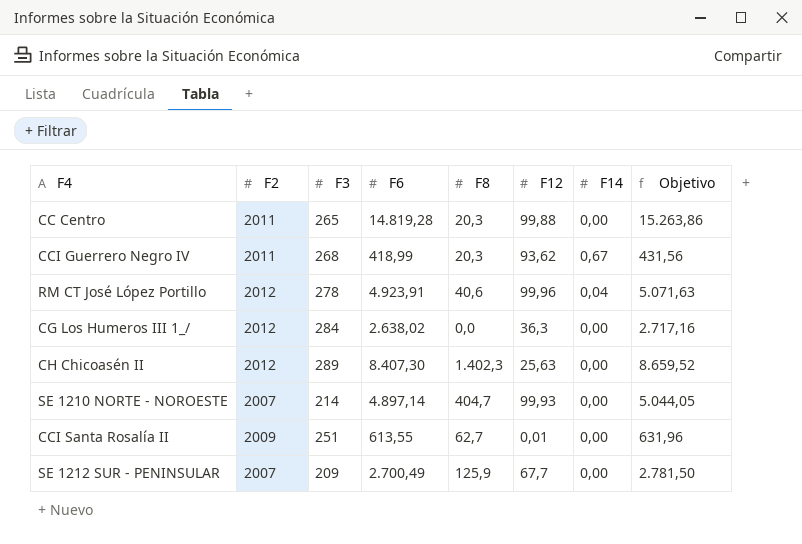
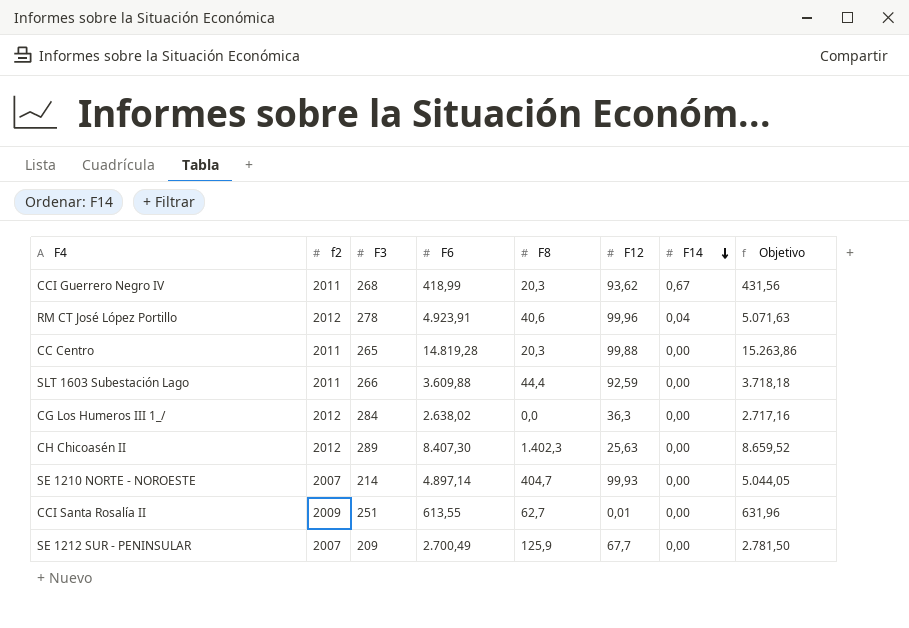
row order: none -> F14 descending
column name: F2 -> f2
row SLT 1603 Subestación Lago: none -> 2011 | 266 | 3.609,88 | 44,4 | 92,59 | 0,00 | 3.718,18

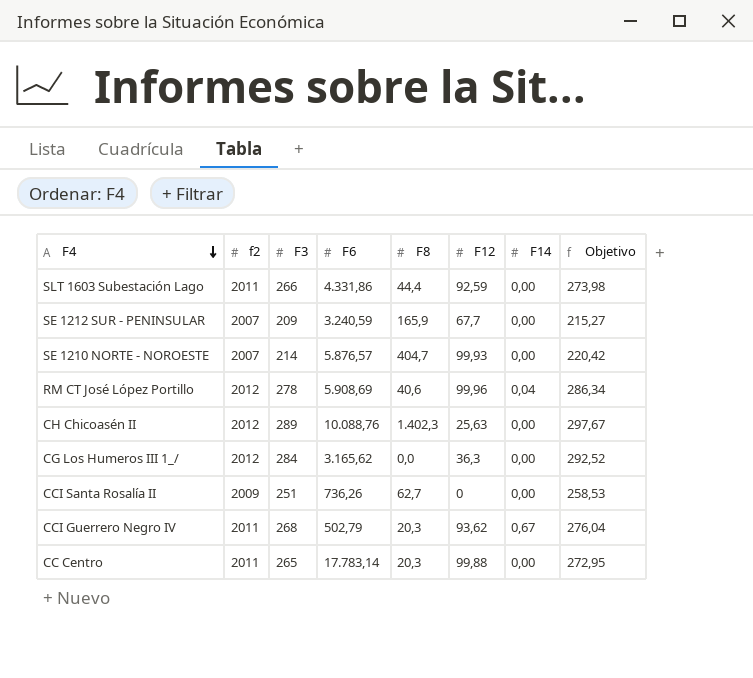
row order: F14 descending -> F4 descending
column Objetivo | formula: [F6] * 1,03 -> [F3] * 1,03
SLT 1603 Subestación Lago | F6: 3.609,88 -> 4.331,86
SE 1212 SUR - PENINSULAR | F6: 2.700,49 -> 3.240,59
SE 1212 SUR - PENINSULAR | F8: 125,9 -> 165,9
SE 1210 NORTE - NOROESTE | F6: 4.897,14 -> 5.876,57
RM CT José López Portillo | F6: 4.923,91 -> 5.908,69
CH Chicoasén II | F6: 8.407,30 -> 10.088,76
CG Los Humeros III 1_/ | F6: 2.638,02 -> 3.165,62
CCI Santa Rosalía II | F6: 613,55 -> 736,26
CCI Santa Rosalía II | F12: 0,01 -> 0
CCI Guerrero Negro IV | F6: 418,99 -> 502,79
CC Centro | F6: 14.819,28 -> 17.783,14

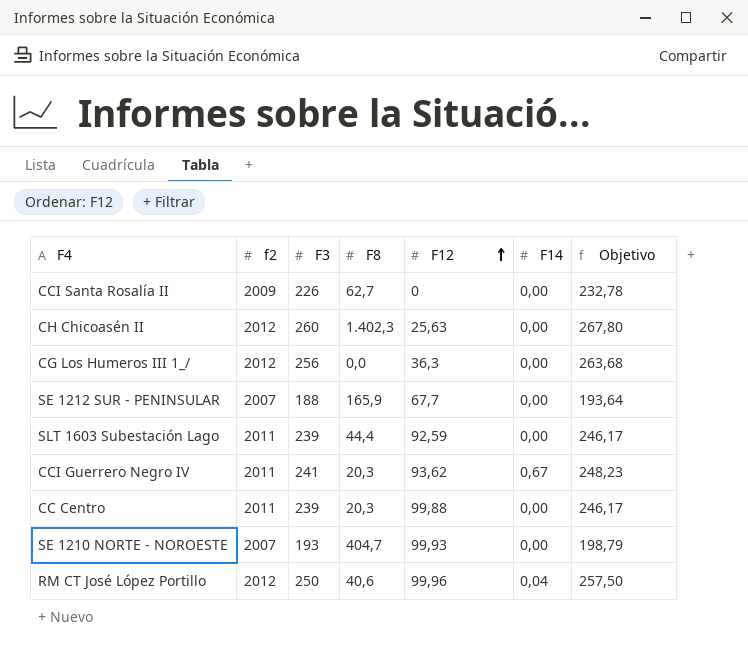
row order: F4 descending -> F12 ascending
column F6 | position: 4 -> none
CCI Santa Rosalía II | F3: 251 -> 226
CCI Santa Rosalía II | Objetivo: 258,53 -> 232,78
CH Chicoasén II | F3: 289 -> 260
CH Chicoasén II | Objetivo: 297,67 -> 267,80
CG Los Humeros III 1_/ | F3: 284 -> 256
CG Los Humeros III 1_/ | Objetivo: 292,52 -> 263,68
SE 1212 SUR - PENINSULAR | F3: 209 -> 188
SE 1212 SUR - PENINSULAR | Objetivo: 215,27 -> 193,64
SLT 1603 Subestación Lago | F3: 266 -> 239
SLT 1603 Subestación Lago | Objetivo: 273,98 -> 246,17
CCI Guerrero Negro IV | F3: 268 -> 241
CCI Guerrero Negro IV | Objetivo: 276,04 -> 248,23
CC Centro | F3: 265 -> 239
CC Centro | Objetivo: 272,95 -> 246,17
SE 1210 NORTE - NOROESTE | F3: 214 -> 193
SE 1210 NORTE - NOROESTE | Objetivo: 220,42 -> 198,79
RM CT José López Portillo | F3: 278 -> 250
RM CT José López Portillo | Objetivo: 286,34 -> 257,50

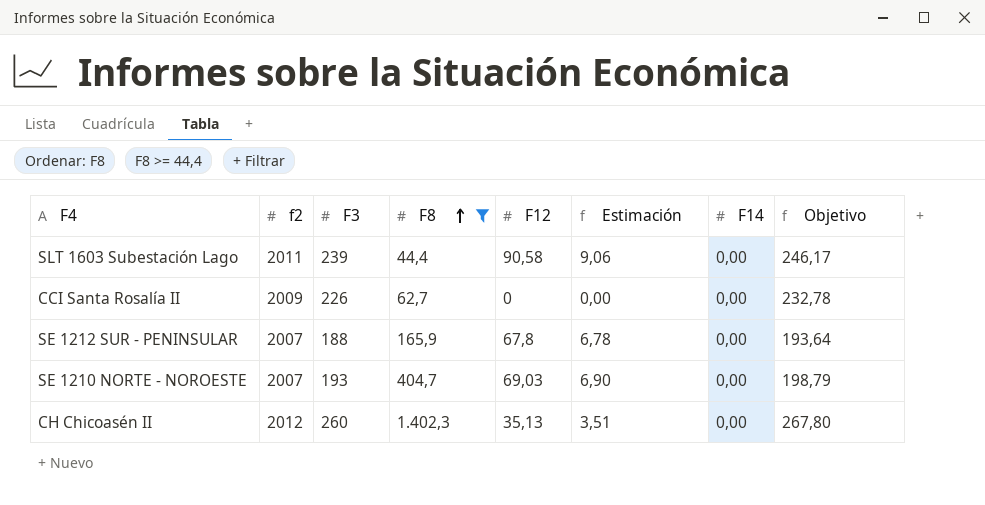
filter: none -> F8 >= 44,4
row order: F12 ascending -> F8 ascending
column Estimación | formula: none -> [F12] * 0,1
SLT 1603 Subestación Lago | F12: 92,59 -> 90,58
SE 1212 SUR - PENINSULAR | F12: 67,7 -> 67,8
SE 1210 NORTE - NOROESTE | F12: 99,93 -> 69,03
CH Chicoasén II | F12: 25,63 -> 35,13

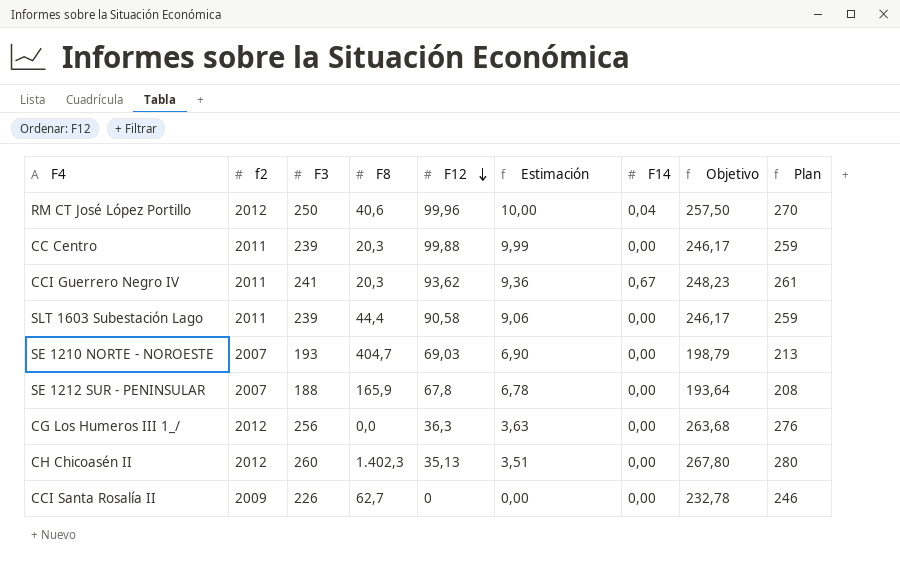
filter: F8 >= 44,4 -> none
row order: F8 ascending -> F12 descending
column Plan | formula: none -> [F3] + 20

